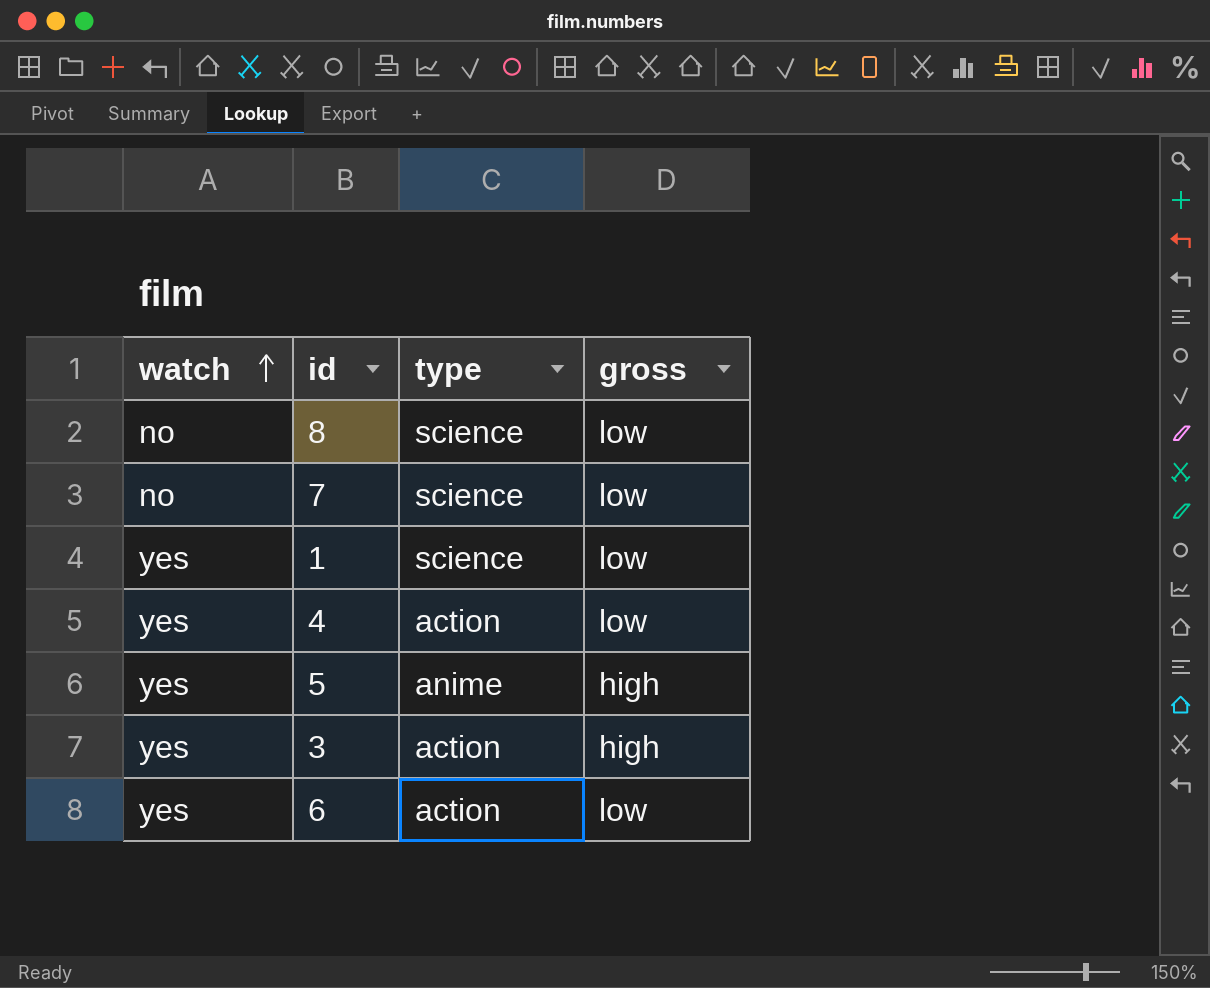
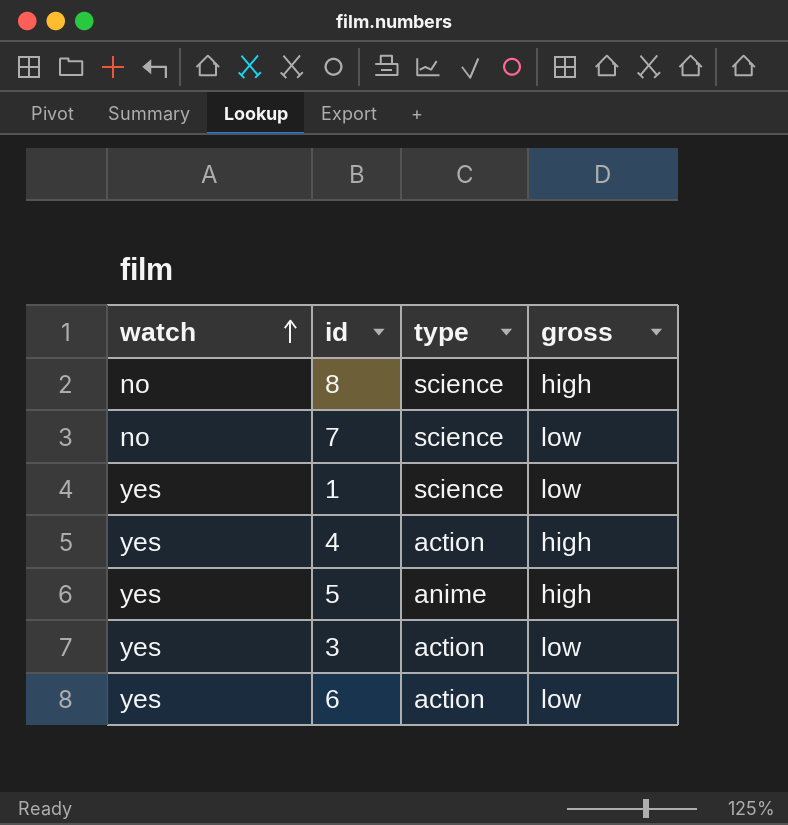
8 | gross: low -> high
4 | gross: low -> high
3 | gross: high -> low

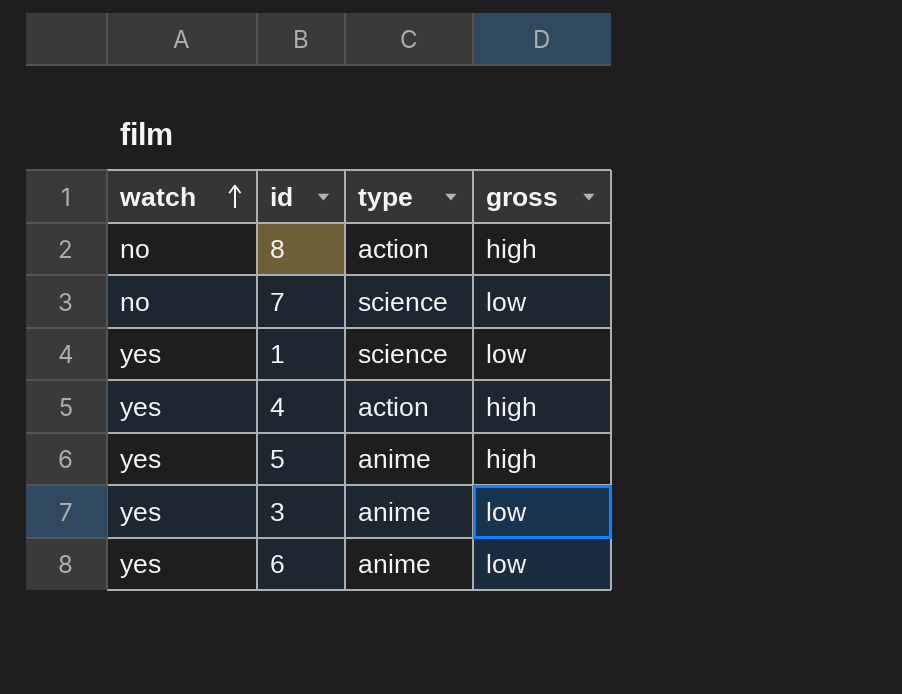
8 | type: science -> action
3 | type: action -> anime
6 | type: action -> anime

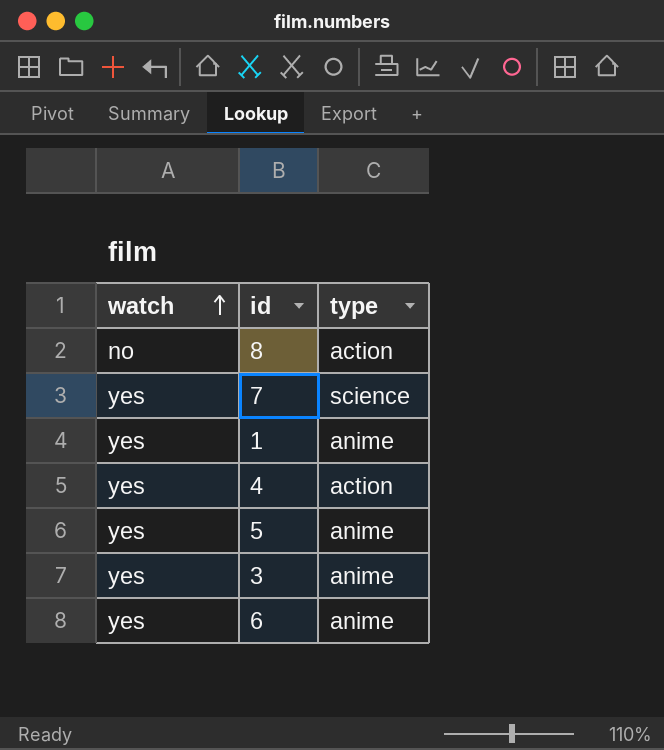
column gross | position: 4 -> none
7 | watch: no -> yes
1 | type: science -> anime

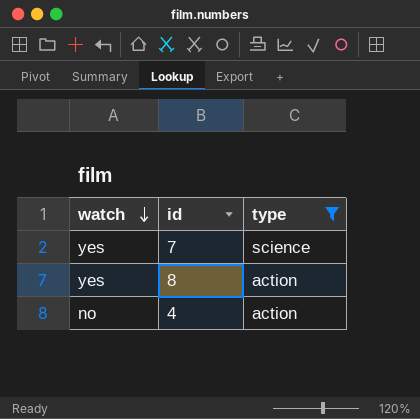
filter: none -> type != anime
row order: watch ascending -> watch descending
8 | watch: no -> yes
4 | watch: yes -> no

